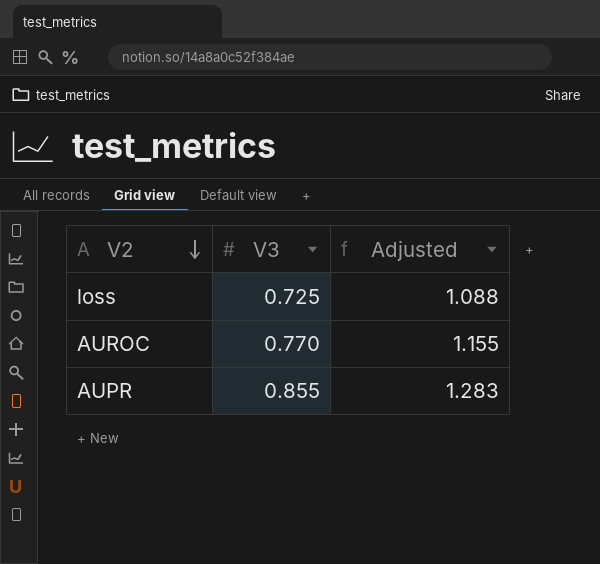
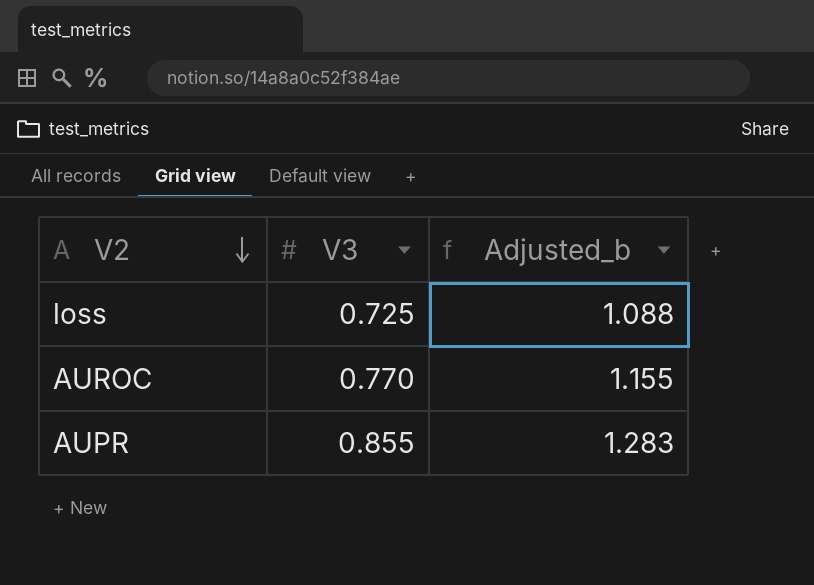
column name: Adjusted -> Adjusted_b

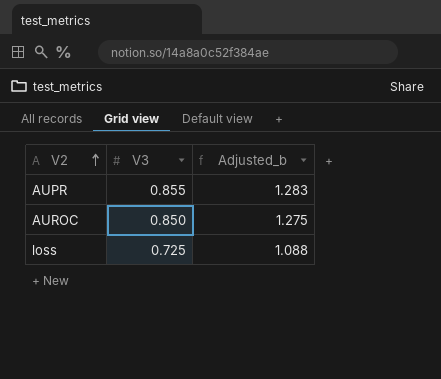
row order: V2 descending -> V2 ascending
AUROC | V3: 0.770 -> 0.850
AUROC | Adjusted_b: 1.155 -> 1.275

